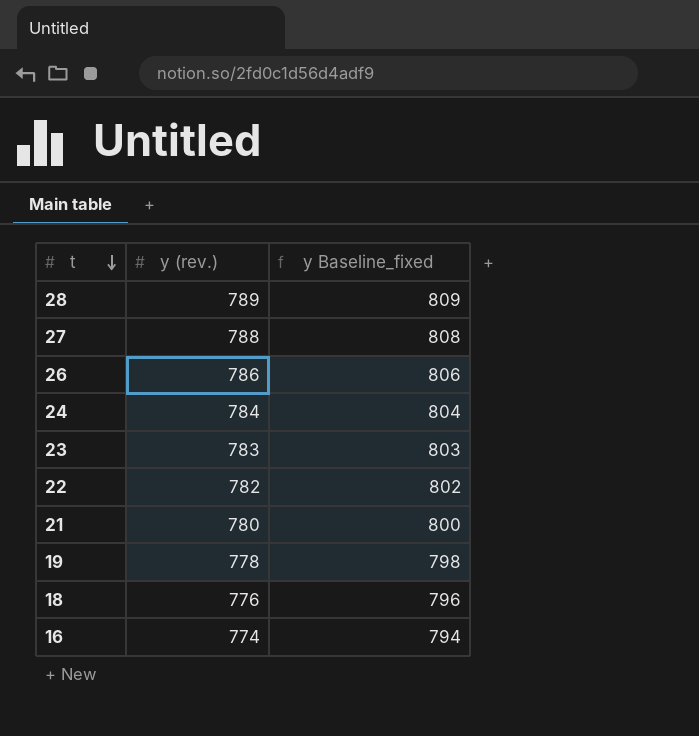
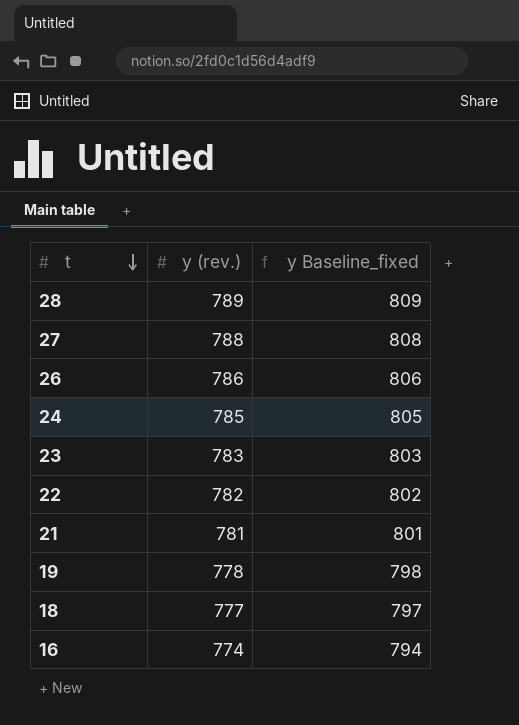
24 | y (rev.): 784 -> 785
24 | y Baseline_fixed: 804 -> 805
21 | y (rev.): 780 -> 781
21 | y Baseline_fixed: 800 -> 801
18 | y (rev.): 776 -> 777
18 | y Baseline_fixed: 796 -> 797

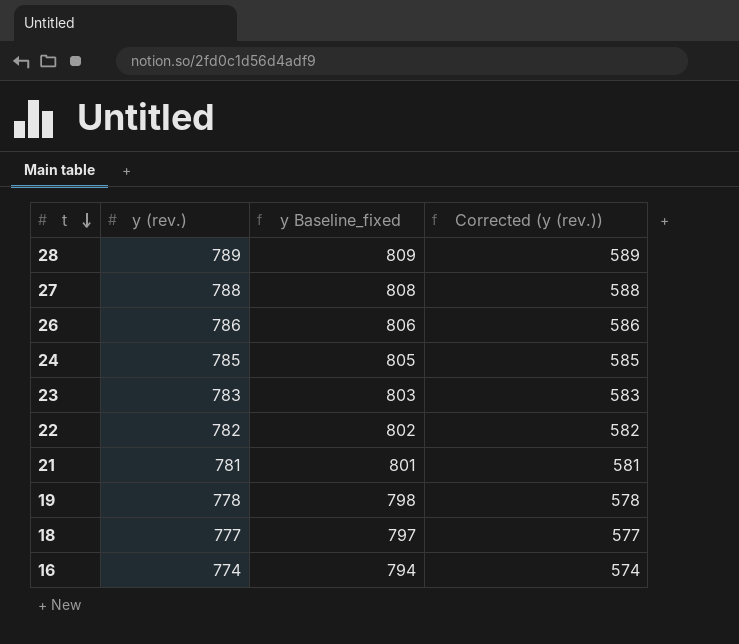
column Corrected (y (rev.)) | formula: none -> [y (rev.)] - 200

